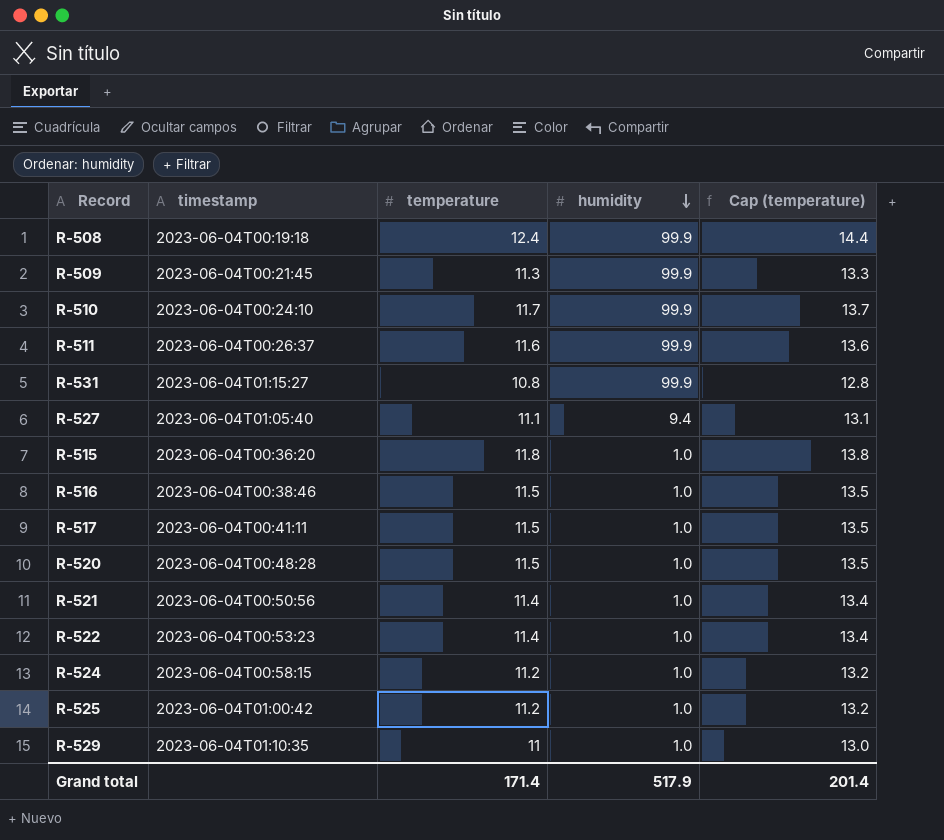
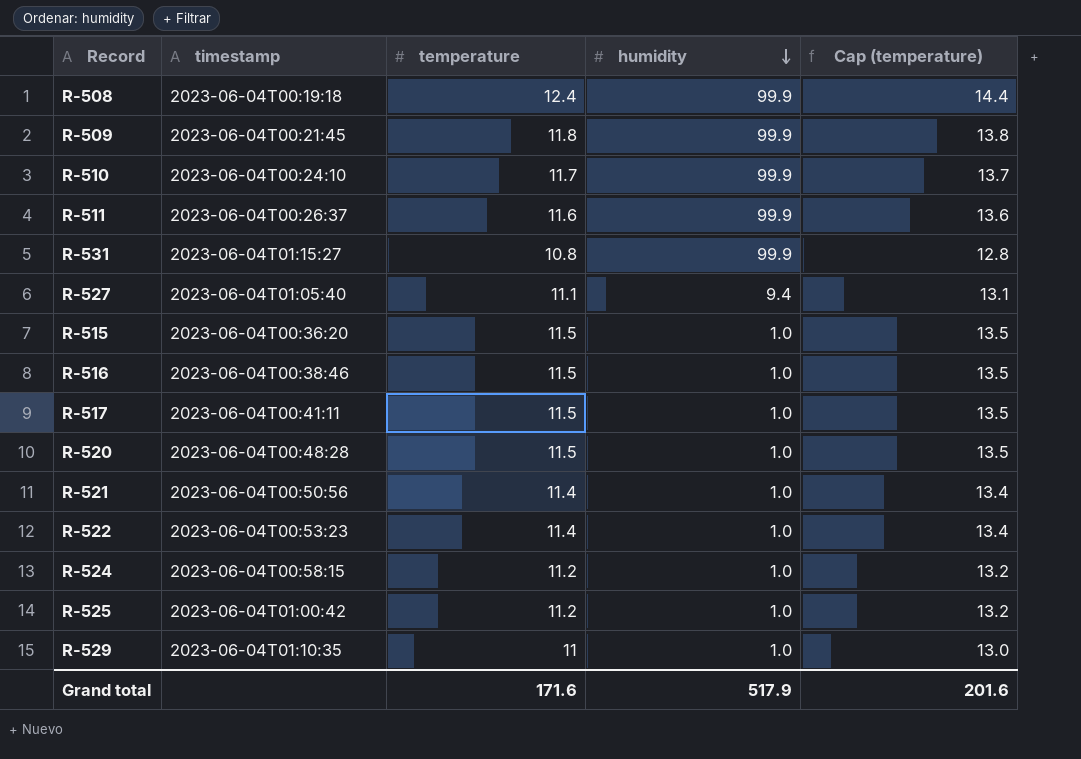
R-509 | temperature: 11.3 -> 11.8
R-509 | Cap (temperature): 13.3 -> 13.8
R-515 | temperature: 11.8 -> 11.5
R-515 | Cap (temperature): 13.8 -> 13.5
Grand total | temperature: 171.4 -> 171.6
Grand total | Cap (temperature): 201.4 -> 201.6

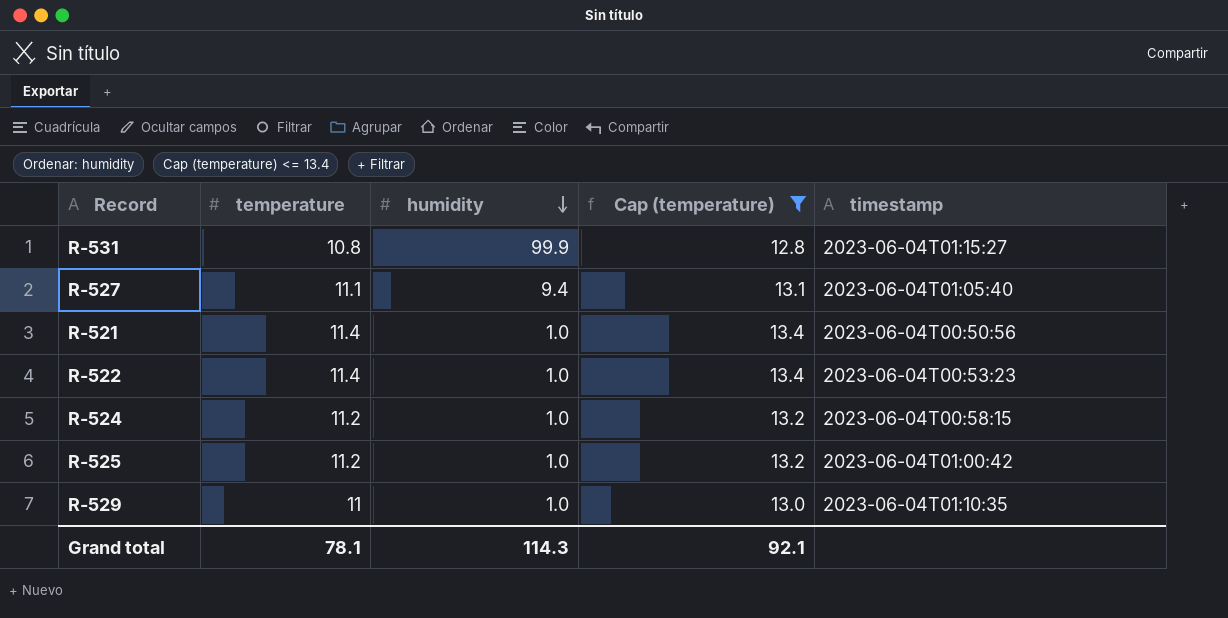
filter: none -> Cap (temperature) <= 13.4
column timestamp | position: 2 -> 5
Grand total | temperature: 171.6 -> 78.1
Grand total | humidity: 517.9 -> 114.3
Grand total | Cap (temperature): 201.6 -> 92.1

